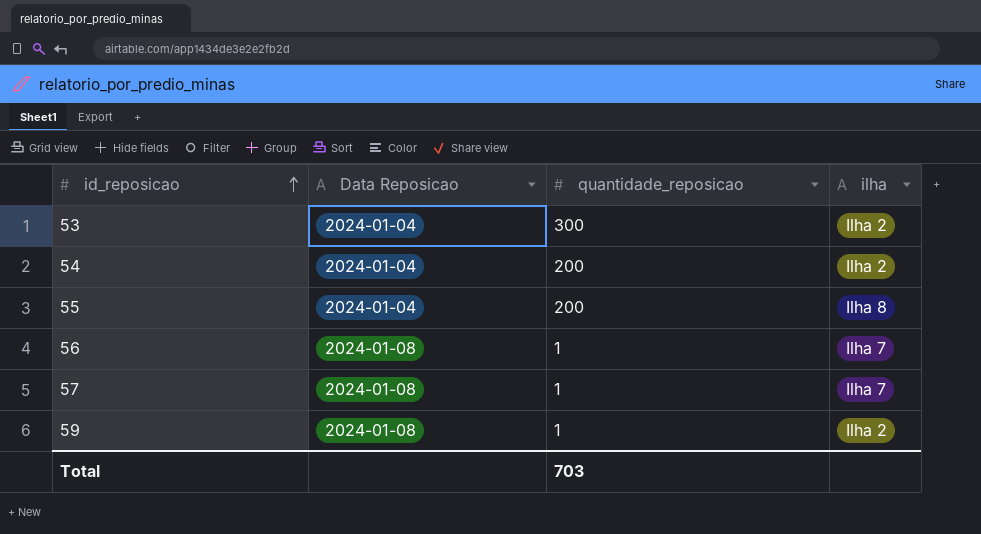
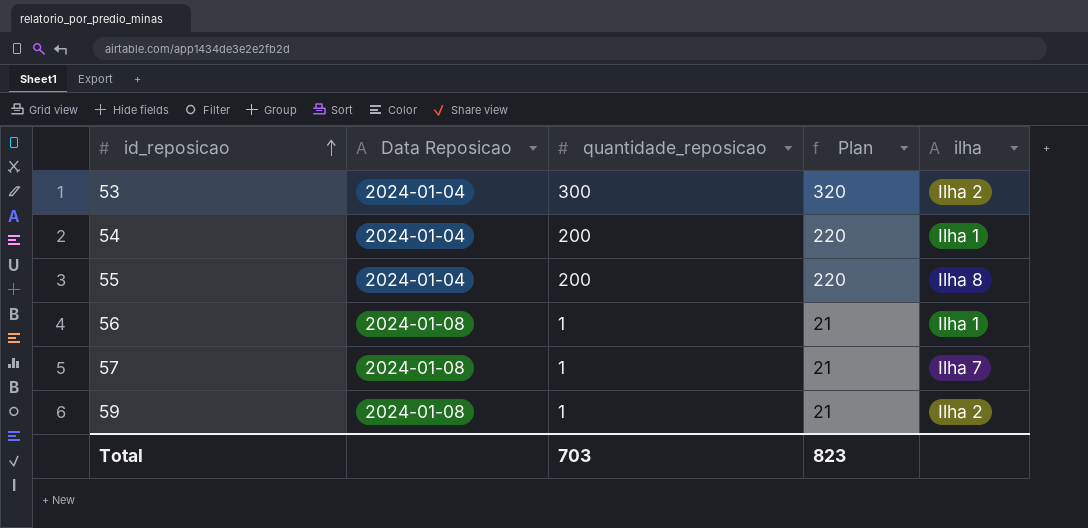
column Plan | formula: none -> [quantidade_reposicao] + 20
54 | ilha: Ilha 2 -> Ilha 1
56 | ilha: Ilha 7 -> Ilha 1

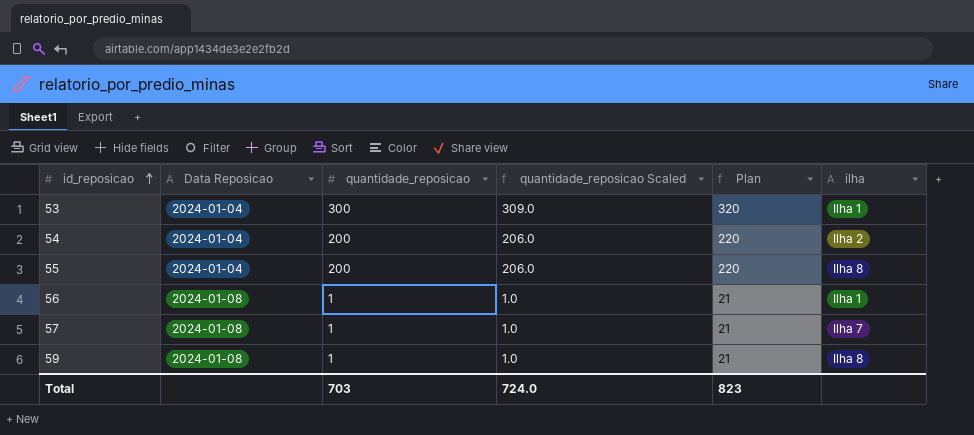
column quantidade_reposicao Scaled | formula: none -> [quantidade_reposicao] * 1.03
53 | ilha: Ilha 2 -> Ilha 1
54 | ilha: Ilha 1 -> Ilha 2
59 | ilha: Ilha 2 -> Ilha 8

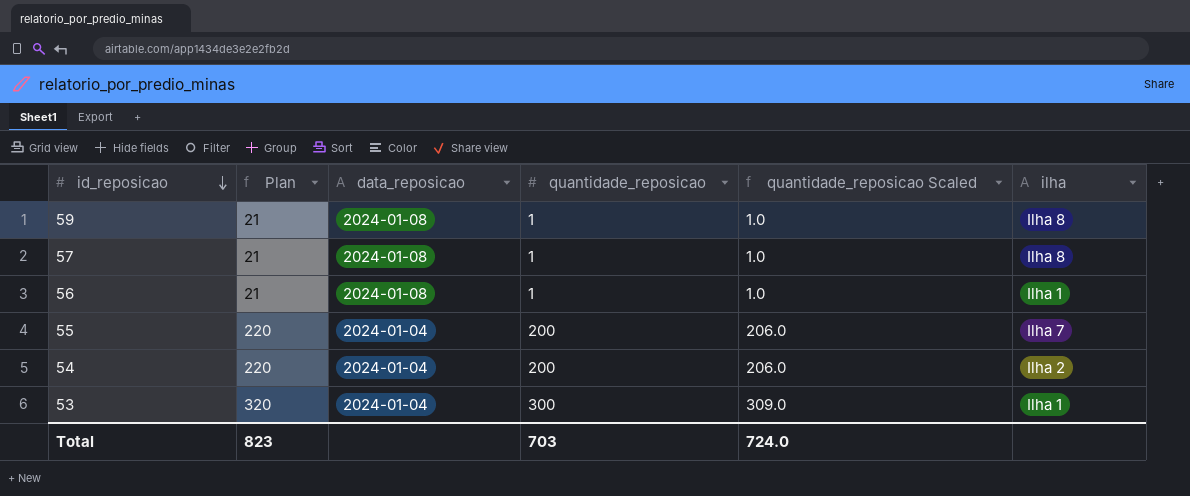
row order: id_reposicao ascending -> id_reposicao descending
column Plan | position: 5 -> 2
column name: Data Reposicao -> data_reposicao
57 | ilha: Ilha 7 -> Ilha 8
55 | ilha: Ilha 8 -> Ilha 7

